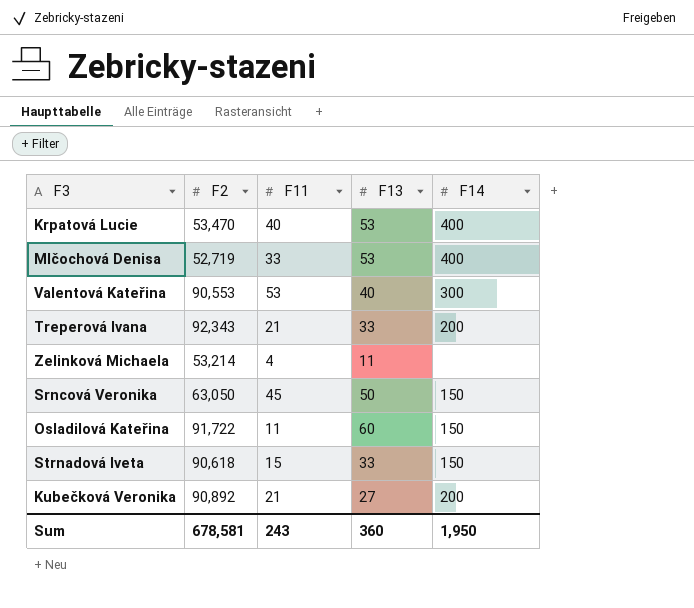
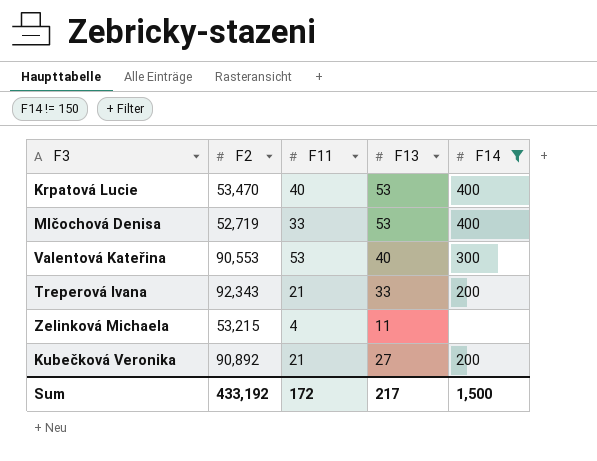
filter: none -> F14 != 150
Zelinková Michaela | F2: 53,214 -> 53,215
Sum | F2: 678,581 -> 433,192
Sum | F11: 243 -> 172
Sum | F13: 360 -> 217
Sum | F14: 1,950 -> 1,500

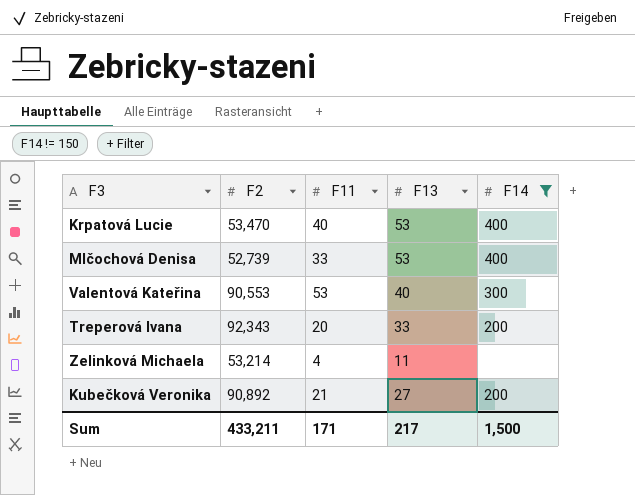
Mlčochová Denisa | F2: 52,719 -> 52,739
Treperová Ivana | F11: 21 -> 20
Zelinková Michaela | F2: 53,215 -> 53,214
Sum | F2: 433,192 -> 433,211
Sum | F11: 172 -> 171

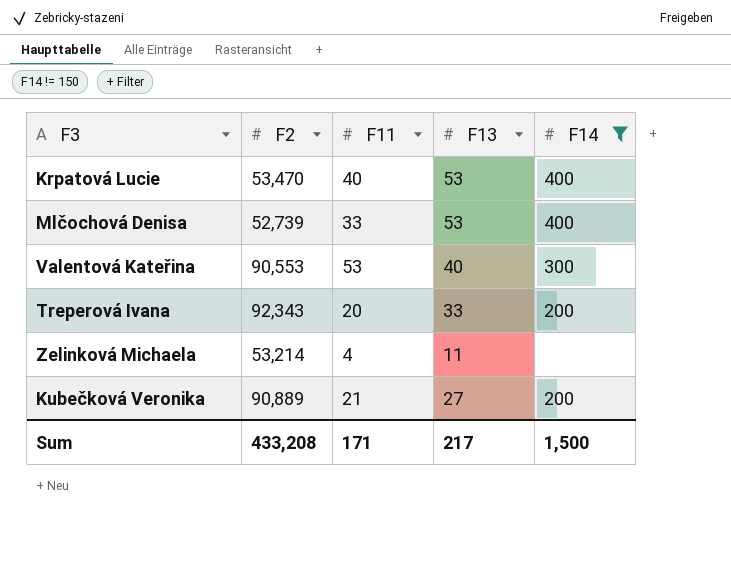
Kubečková Veronika | F2: 90,892 -> 90,889
Sum | F2: 433,211 -> 433,208

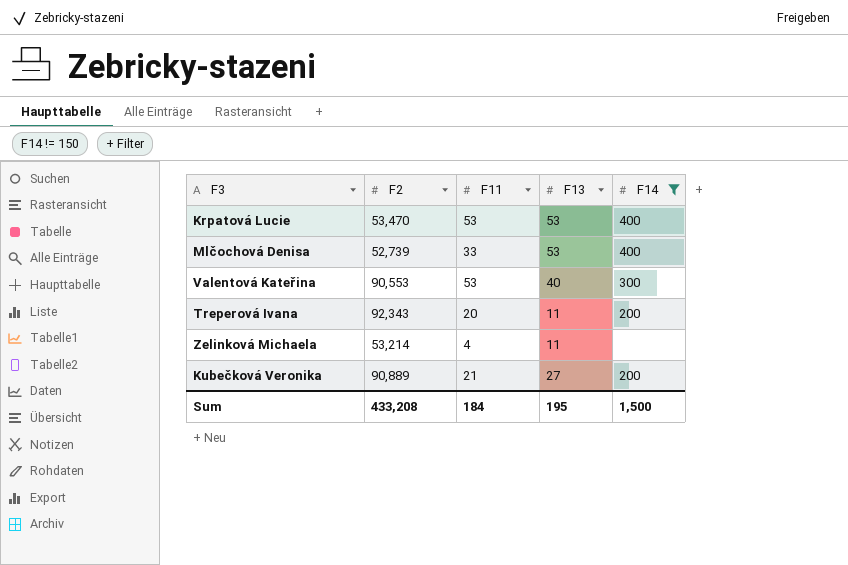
Krpatová Lucie | F11: 40 -> 53
Treperová Ivana | F13: 33 -> 11
Sum | F11: 171 -> 184
Sum | F13: 217 -> 195

